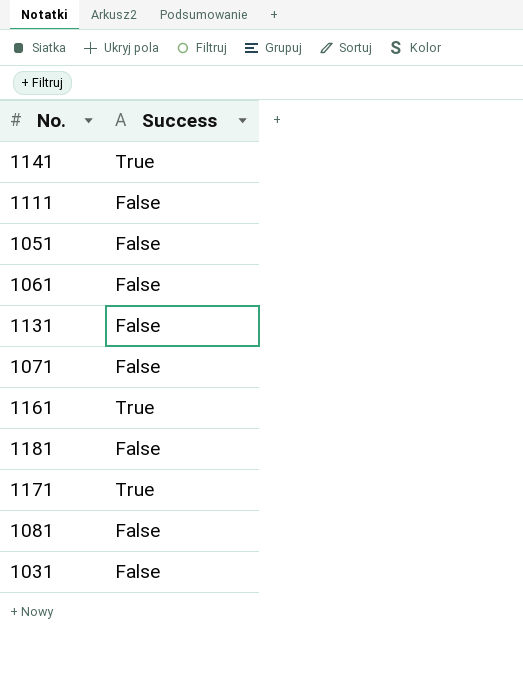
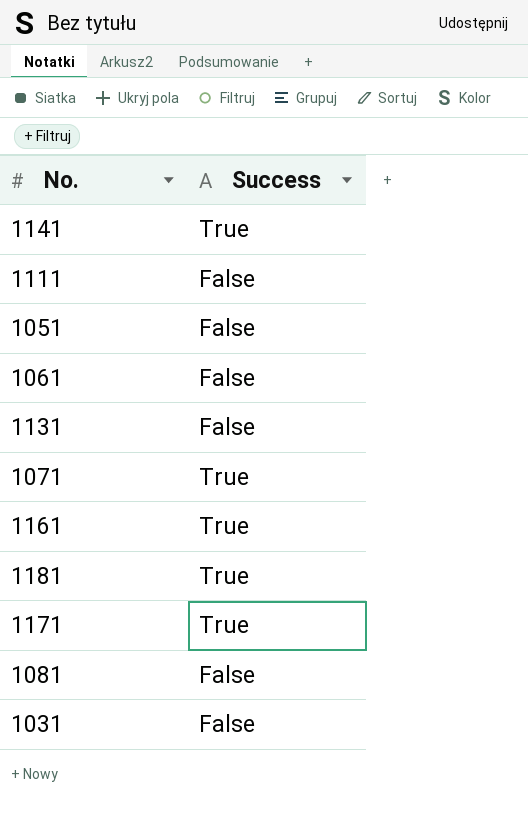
1071 | Success: False -> True
1181 | Success: False -> True

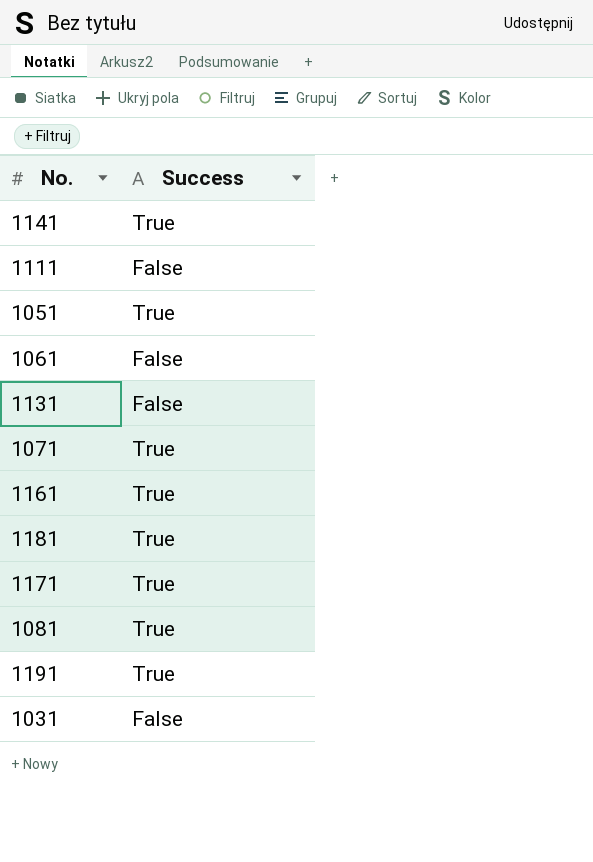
1051 | Success: False -> True
1081 | Success: False -> True
row 1191: none -> True

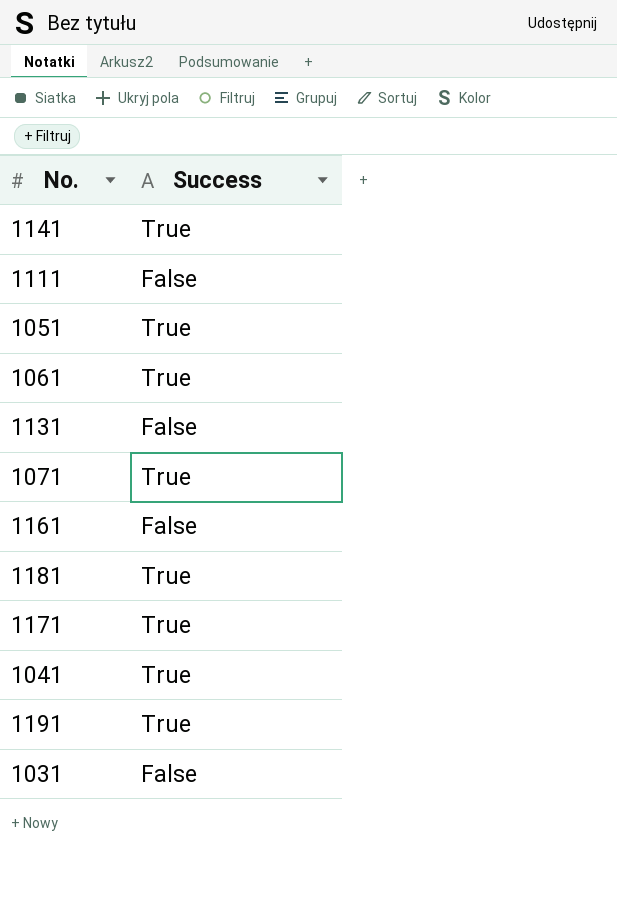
row 1081: True -> none
1061 | Success: False -> True
1161 | Success: True -> False
row 1041: none -> True

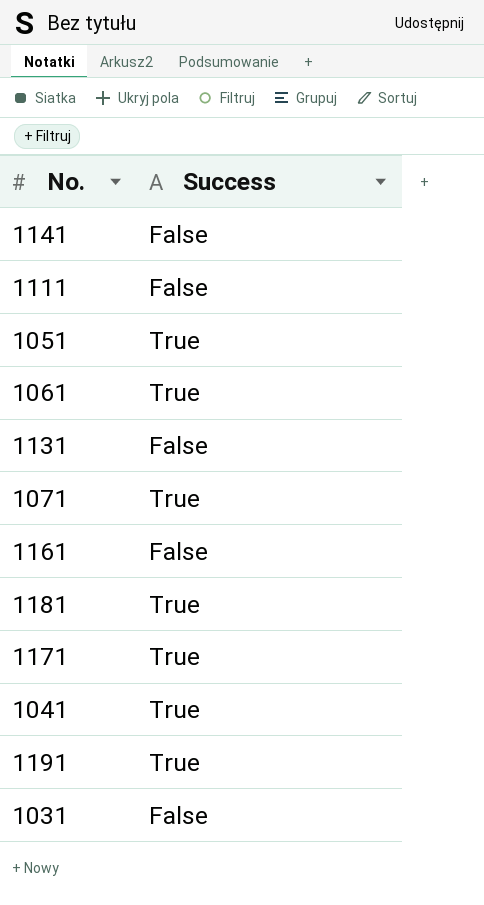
1141 | Success: True -> False

